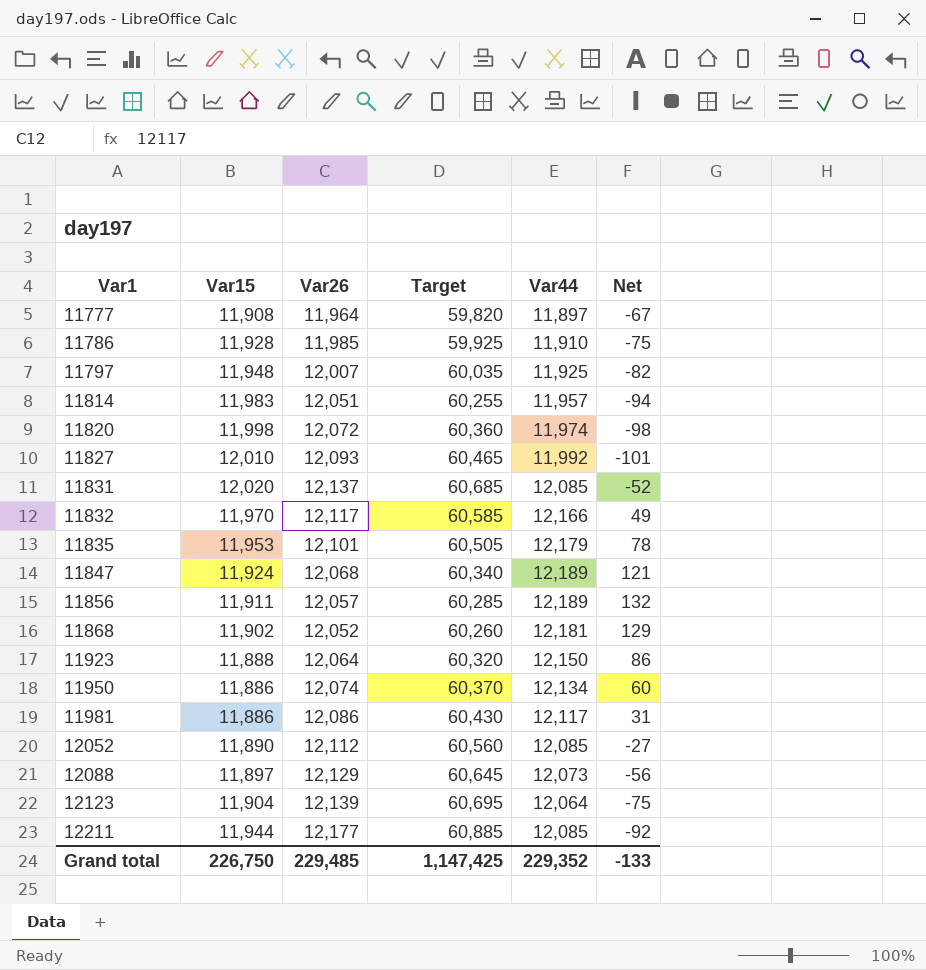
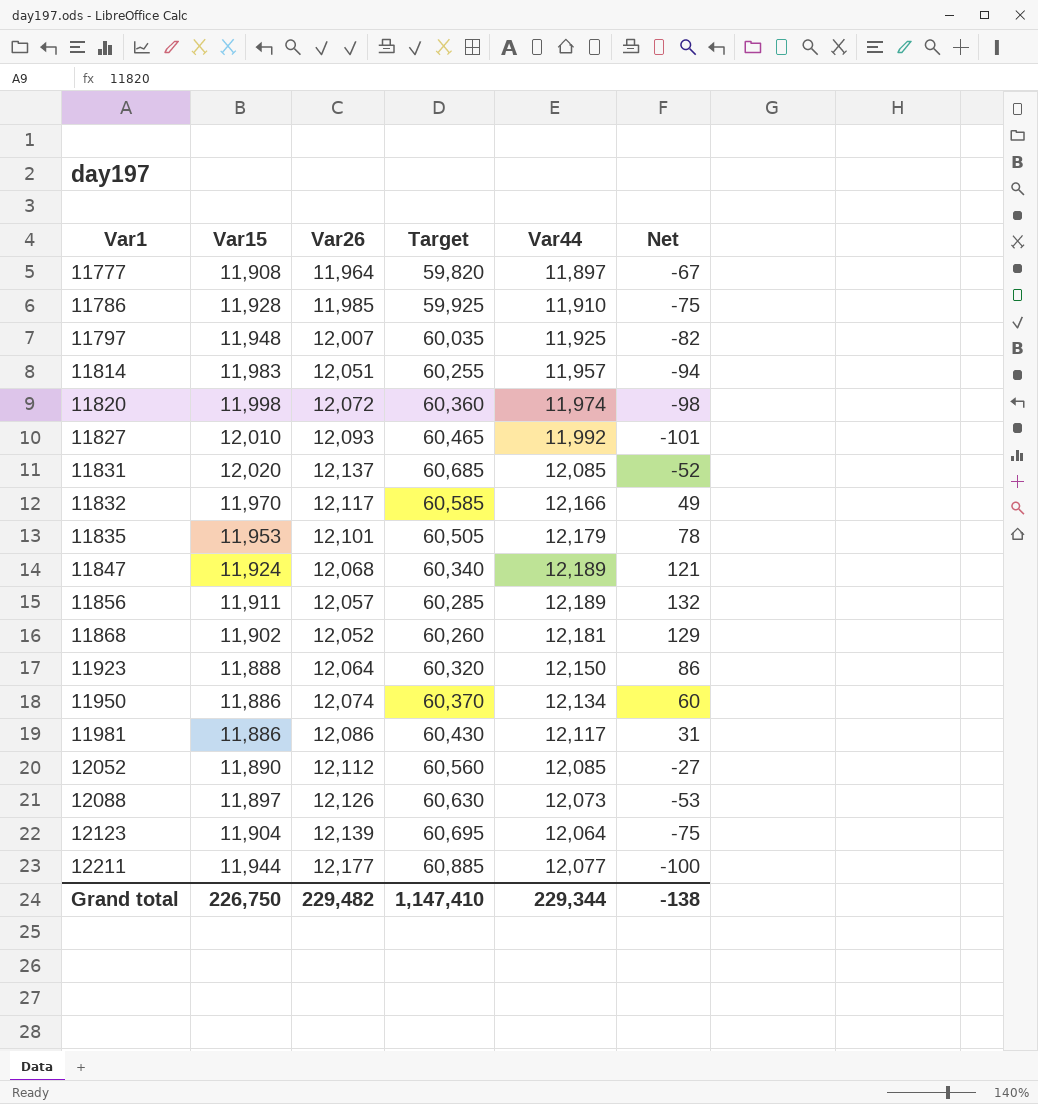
12088 | Var26: 12,129 -> 12,126
12088 | Target: 60,645 -> 60,630
12088 | Net: -56 -> -53
12211 | Var44: 12,085 -> 12,077
12211 | Net: -92 -> -100
Grand total | Var26: 229,485 -> 229,482
Grand total | Target: 1,147,425 -> 1,147,410
Grand total | Var44: 229,352 -> 229,344
Grand total | Net: -133 -> -138

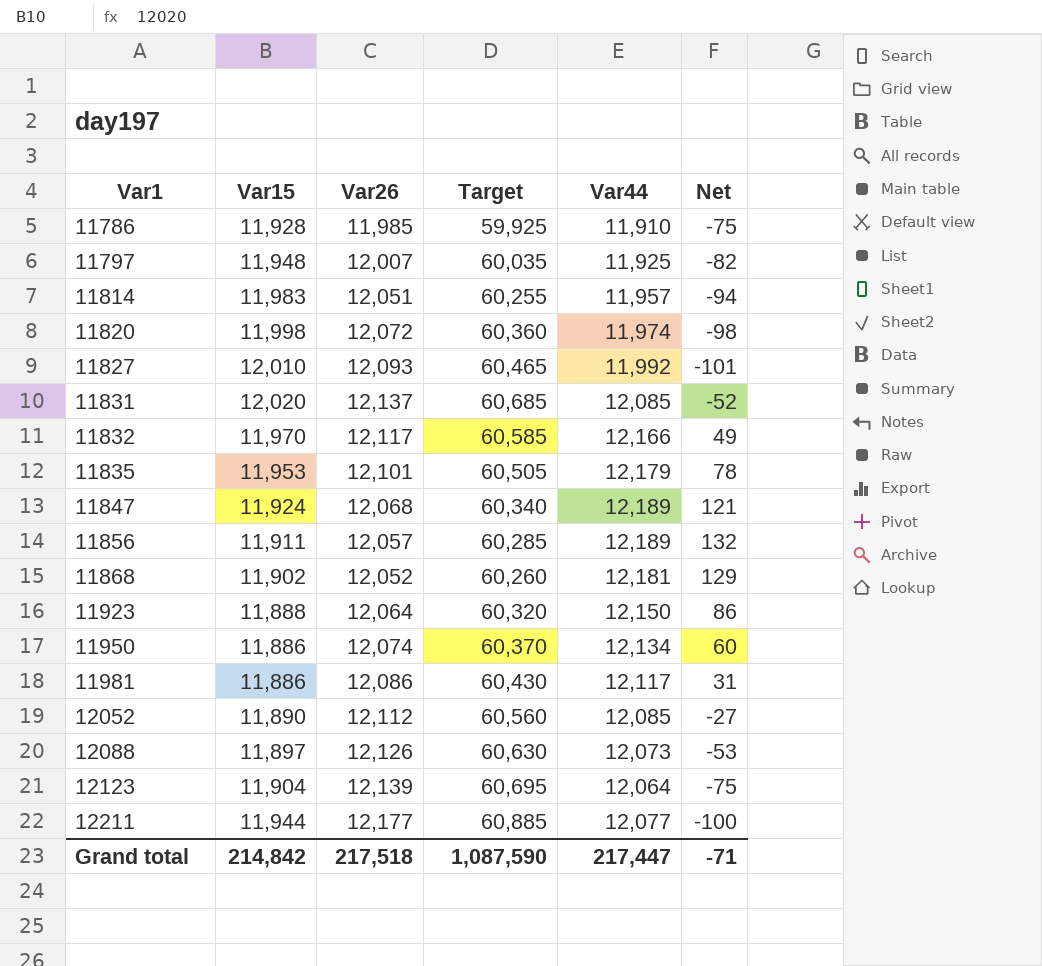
row 11777: 11,908 | 11,964 | 59,820 | 11,897 | -67 -> none
Grand total | Var15: 226,750 -> 214,842
Grand total | Var26: 229,482 -> 217,518
Grand total | Target: 1,147,410 -> 1,087,590
Grand total | Var44: 229,344 -> 217,447
Grand total | Net: -138 -> -71

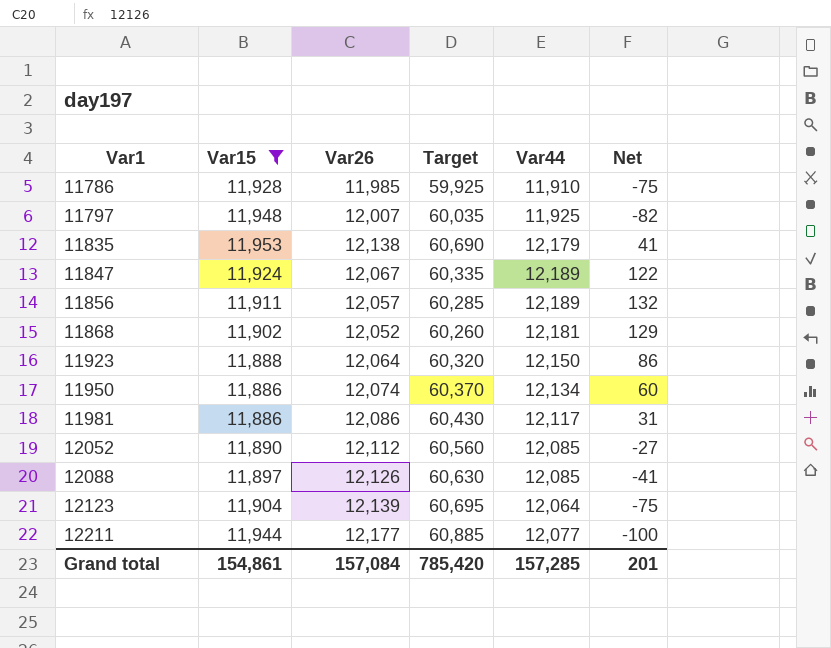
filter: none -> Var15 <= 11,953
11835 | Var26: 12,101 -> 12,138
11835 | Target: 60,505 -> 60,690
11835 | Net: 78 -> 41
11847 | Var26: 12,068 -> 12,067
11847 | Target: 60,340 -> 60,335
11847 | Net: 121 -> 122
12088 | Var44: 12,073 -> 12,085
12088 | Net: -53 -> -41
Grand total | Var15: 214,842 -> 154,861
Grand total | Var26: 217,518 -> 157,084
Grand total | Target: 1,087,590 -> 785,420
Grand total | Var44: 217,447 -> 157,285
Grand total | Net: -71 -> 201

